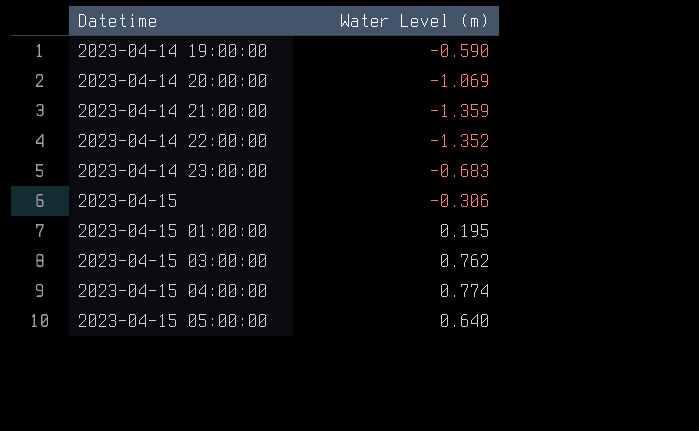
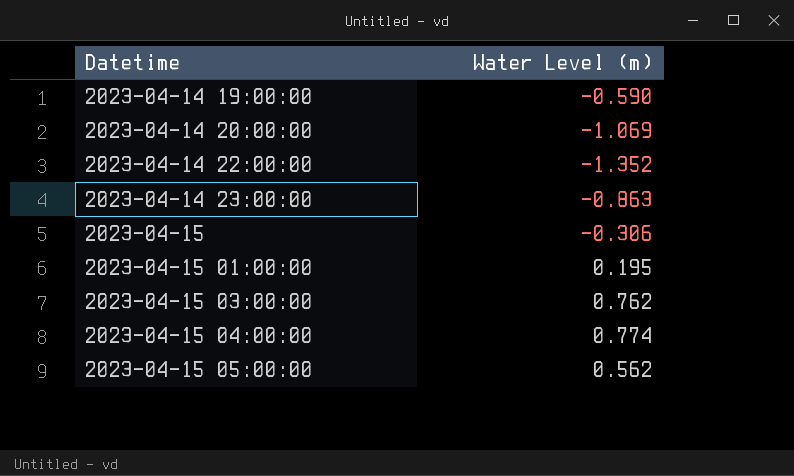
row 2023-04-14 21:00:00: -1.359 -> none
2023-04-14 23:00:00 | Water Level (m): -0.683 -> -0.863
2023-04-15 05:00:00 | Water Level (m): 0.640 -> 0.562

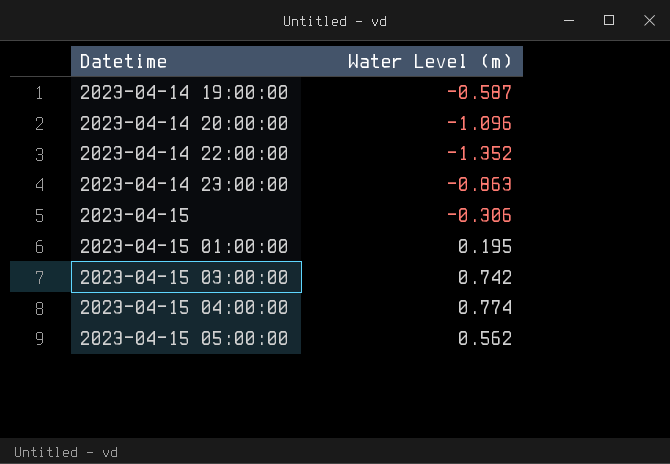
2023-04-14 19:00:00 | Water Level (m): -0.590 -> -0.587
2023-04-14 20:00:00 | Water Level (m): -1.069 -> -1.096
2023-04-15 03:00:00 | Water Level (m): 0.762 -> 0.742

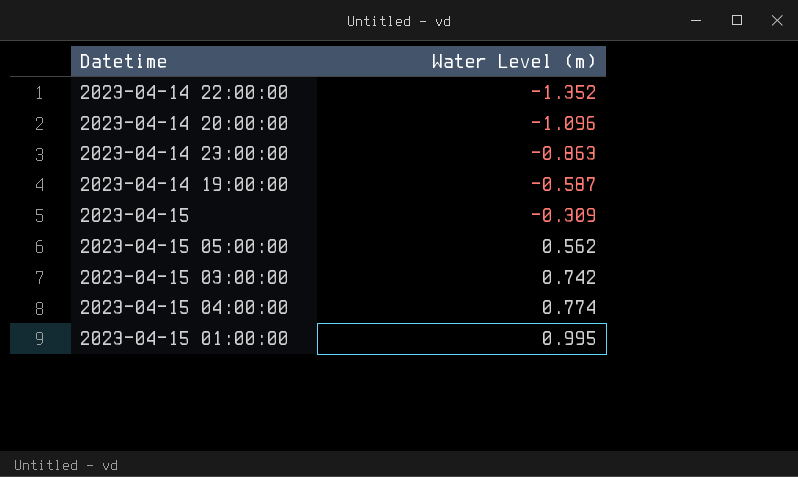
row order: Datetime ascending -> Water Level (m) ascending
2023-04-15 | Water Level (m): -0.306 -> -0.309
2023-04-15 01:00:00 | Water Level (m): 0.195 -> 0.995

